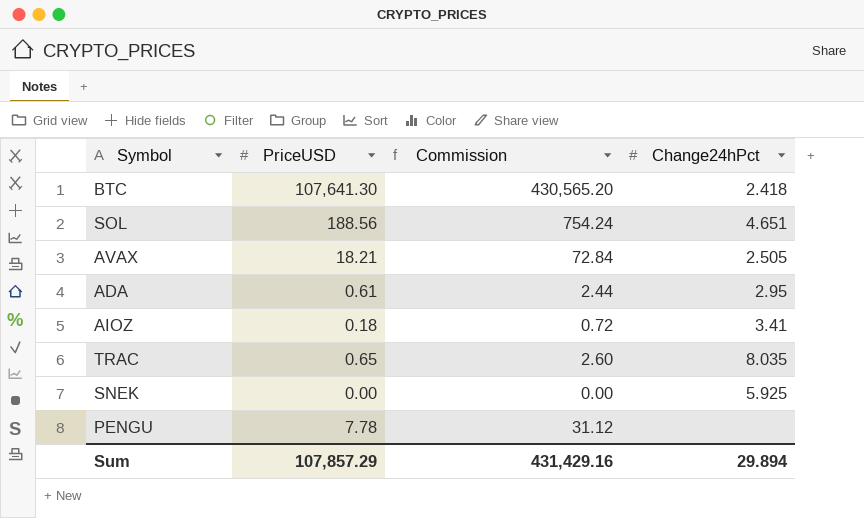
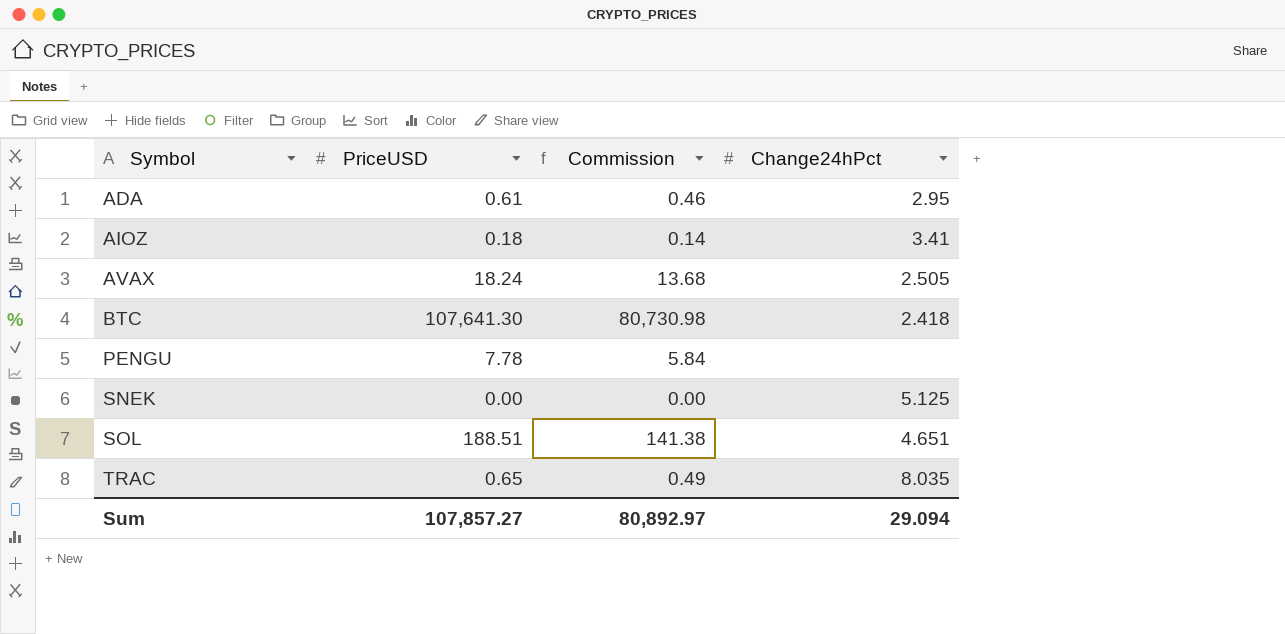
row order: none -> Symbol ascending
column Commission | formula: [PriceUSD] * 4 -> [PriceUSD] * 0.75
AVAX | PriceUSD: 18.21 -> 18.24
SNEK | Change24hPct: 5.925 -> 5.125
SOL | PriceUSD: 188.56 -> 188.51
Sum | PriceUSD: 107,857.29 -> 107,857.27
Sum | Commission: 431,429.16 -> 80,892.97
Sum | Change24hPct: 29.894 -> 29.094

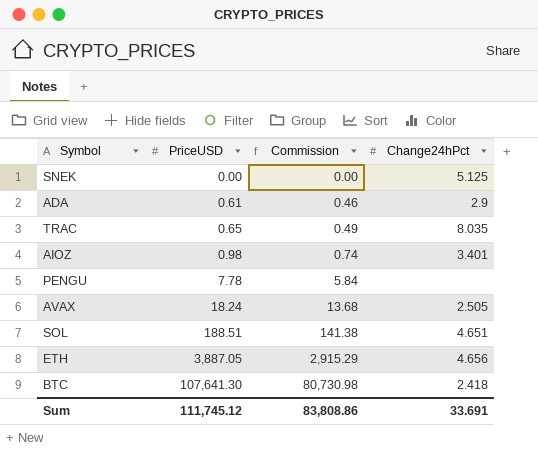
row order: Symbol ascending -> PriceUSD ascending
ADA | Change24hPct: 2.95 -> 2.9
AIOZ | PriceUSD: 0.18 -> 0.98
AIOZ | Commission: 0.14 -> 0.74
AIOZ | Change24hPct: 3.41 -> 3.401
row ETH: none -> 3,887.05 | 2,915.29 | 4.656
Sum | PriceUSD: 107,857.27 -> 111,745.12
Sum | Commission: 80,892.97 -> 83,808.86
Sum | Change24hPct: 29.094 -> 33.691

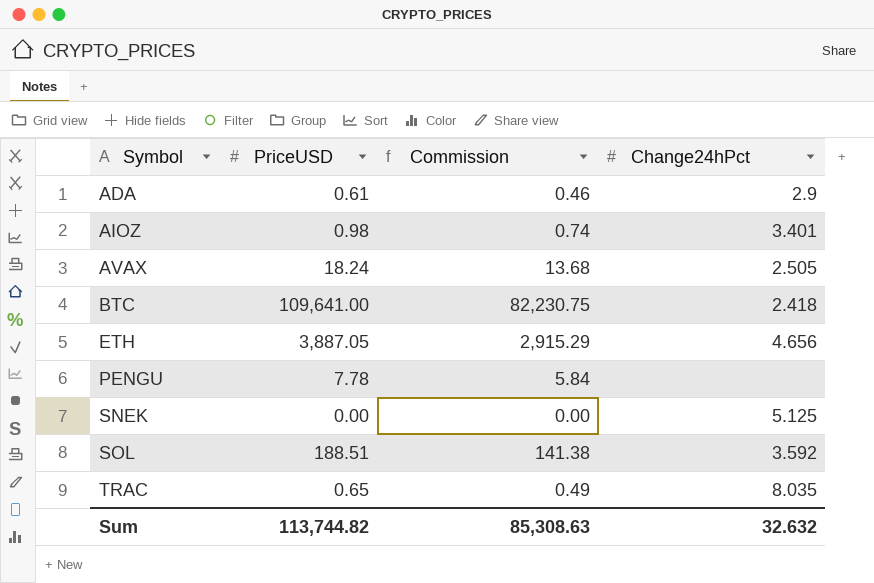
row order: PriceUSD ascending -> Symbol ascending
BTC | PriceUSD: 107,641.30 -> 109,641.00
BTC | Commission: 80,730.98 -> 82,230.75
SOL | Change24hPct: 4.651 -> 3.592
Sum | PriceUSD: 111,745.12 -> 113,744.82
Sum | Commission: 83,808.86 -> 85,308.63
Sum | Change24hPct: 33.691 -> 32.632

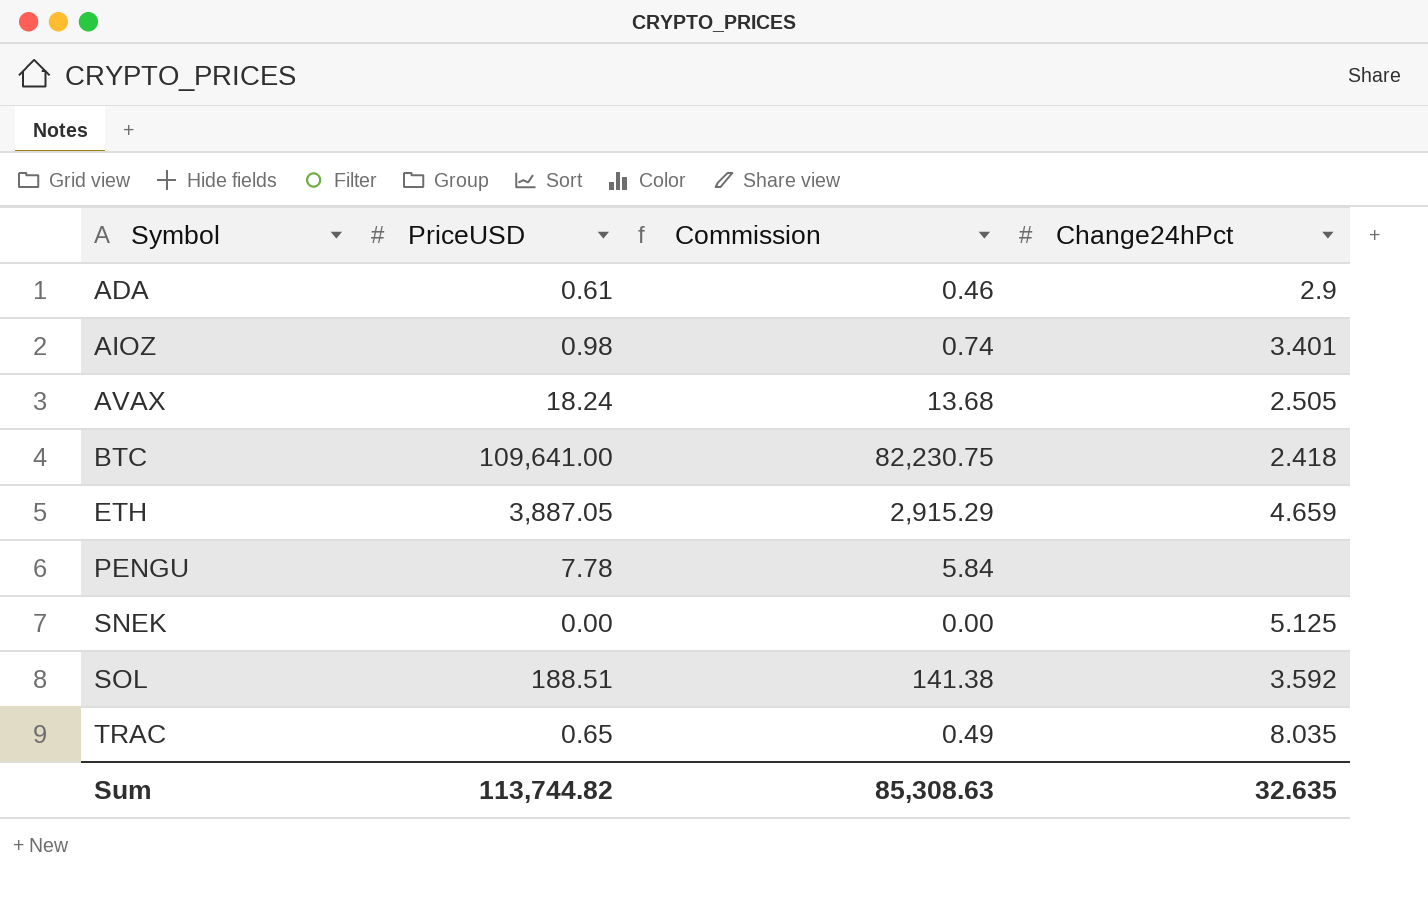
ETH | Change24hPct: 4.656 -> 4.659
Sum | Change24hPct: 32.632 -> 32.635

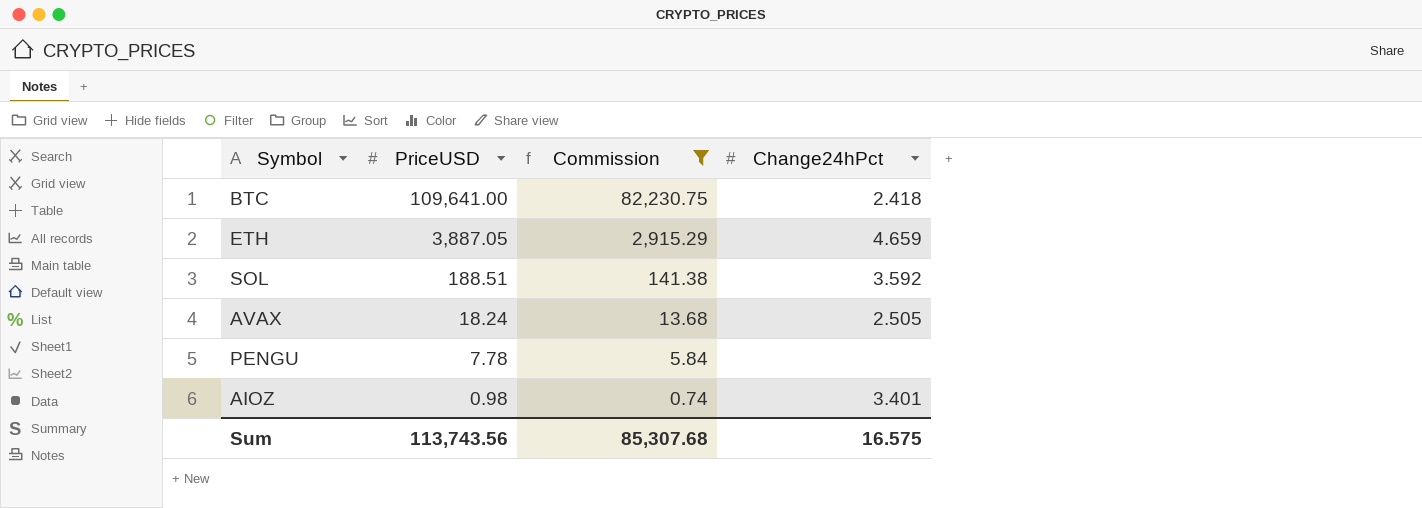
filter: none -> Commission >= 0.74
row order: Symbol ascending -> PriceUSD descending
Sum | PriceUSD: 113,744.82 -> 113,743.56
Sum | Commission: 85,308.63 -> 85,307.68
Sum | Change24hPct: 32.635 -> 16.575

